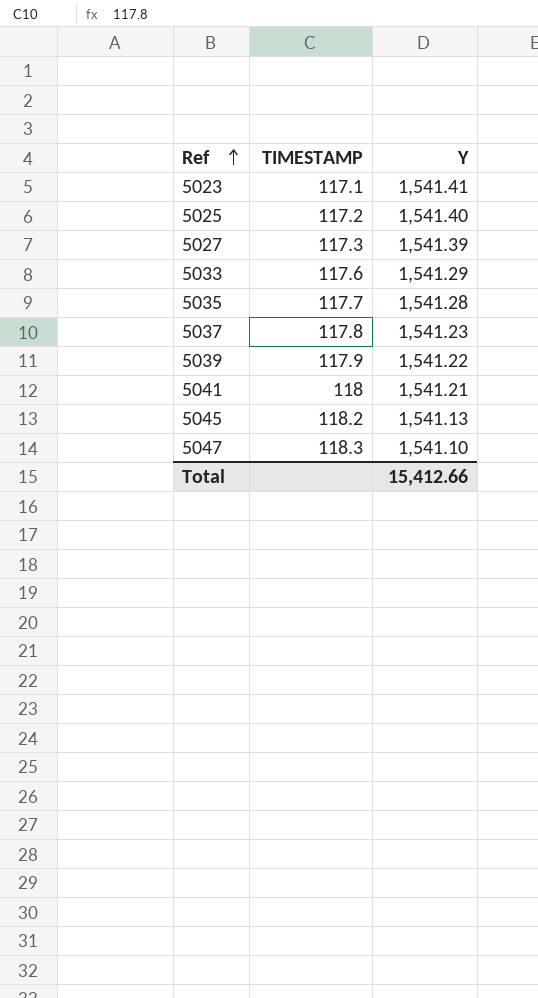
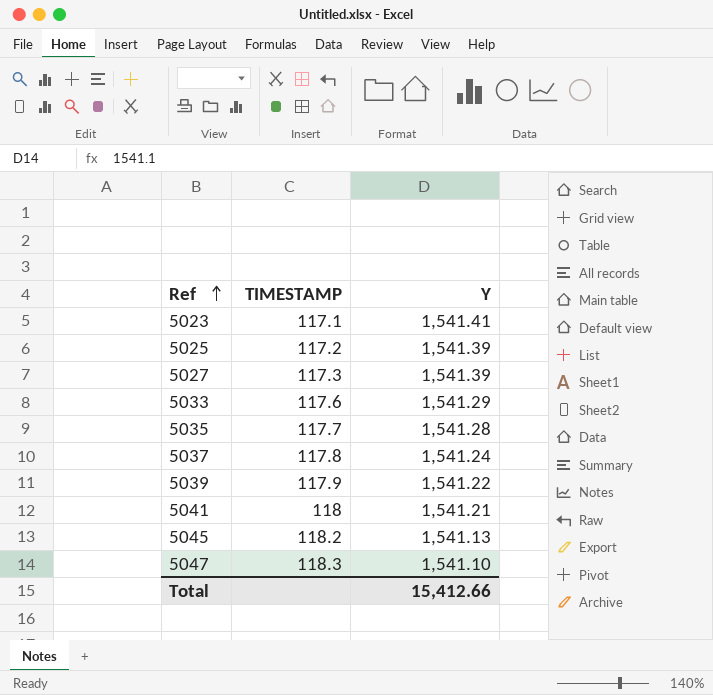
5025 | Y: 1,541.40 -> 1,541.39
5037 | Y: 1,541.23 -> 1,541.24

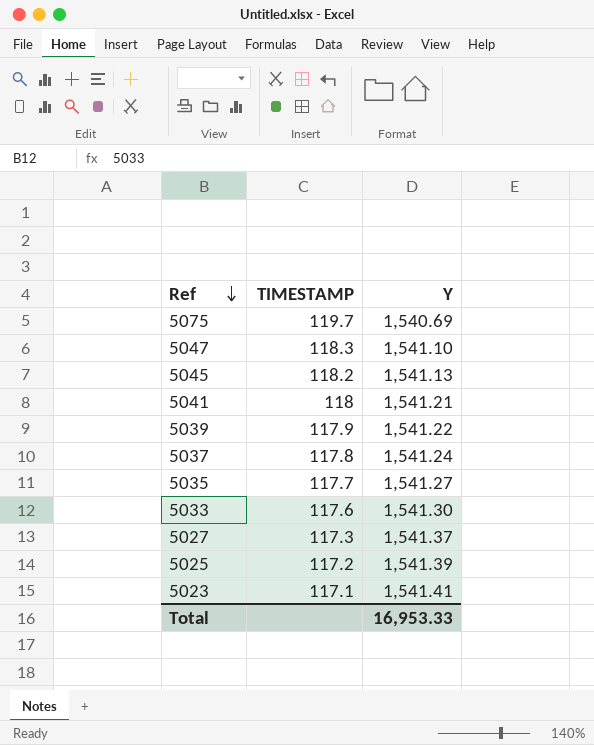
row order: Ref ascending -> Ref descending
row 5075: none -> 119.7 | 1,540.69
5035 | Y: 1,541.28 -> 1,541.27
5033 | Y: 1,541.29 -> 1,541.30
5027 | Y: 1,541.39 -> 1,541.37
Total | Y: 15,412.66 -> 16,953.33

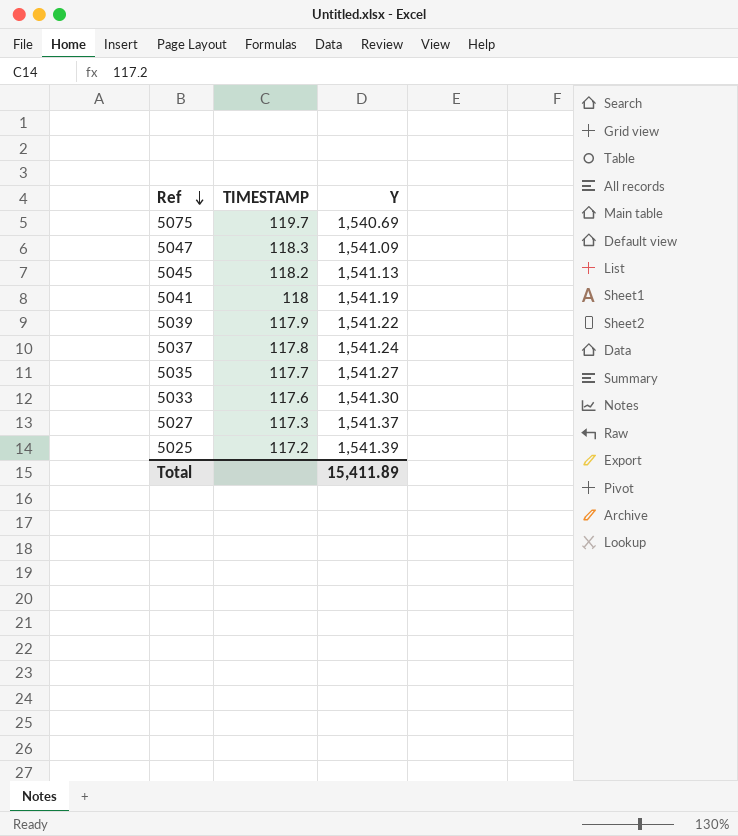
row 5023: 117.1 | 1,541.41 -> none
5047 | Y: 1,541.10 -> 1,541.09
5041 | Y: 1,541.21 -> 1,541.19
Total | Y: 16,953.33 -> 15,411.89

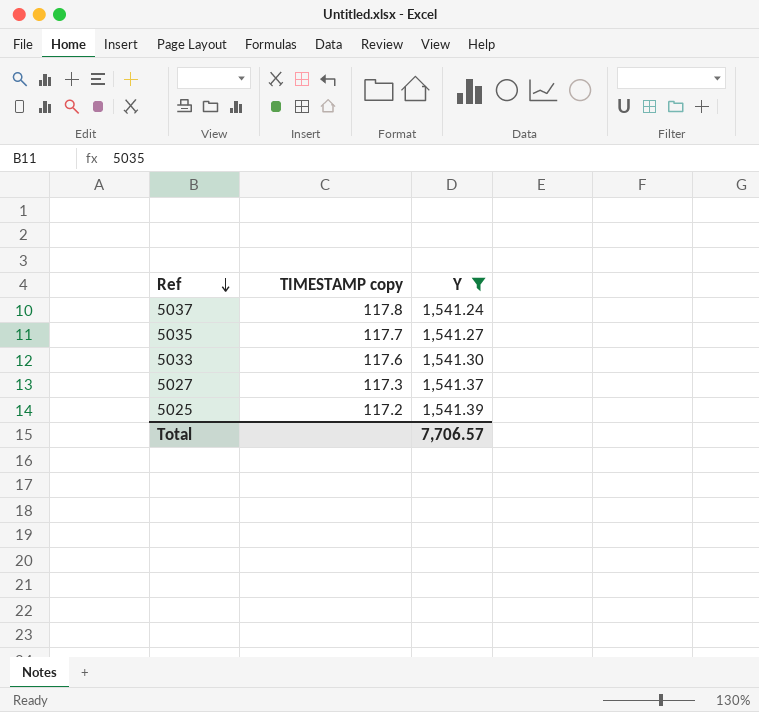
filter: none -> Y >= 1,541.24
column name: TIMESTAMP -> TIMESTAMP copy
Total | Y: 15,411.89 -> 7,706.57

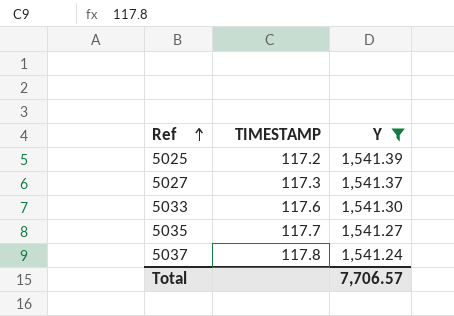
row order: Ref descending -> Ref ascending
column name: TIMESTAMP copy -> TIMESTAMP

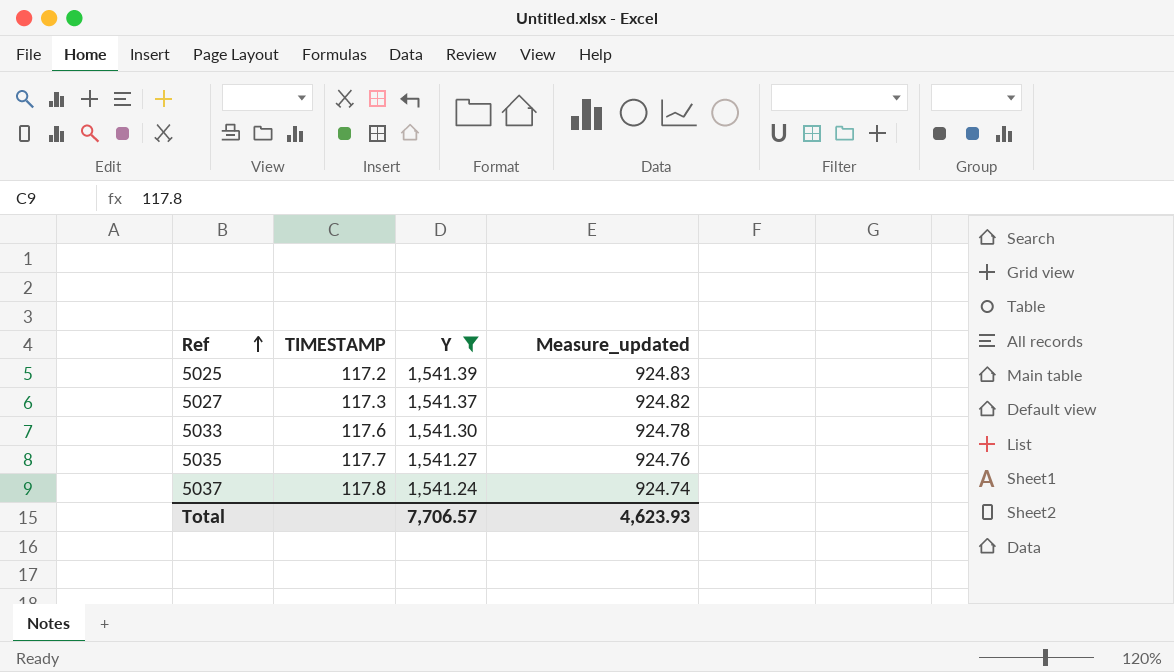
column Measure_updated | formula: none -> [Y] * 0.6

